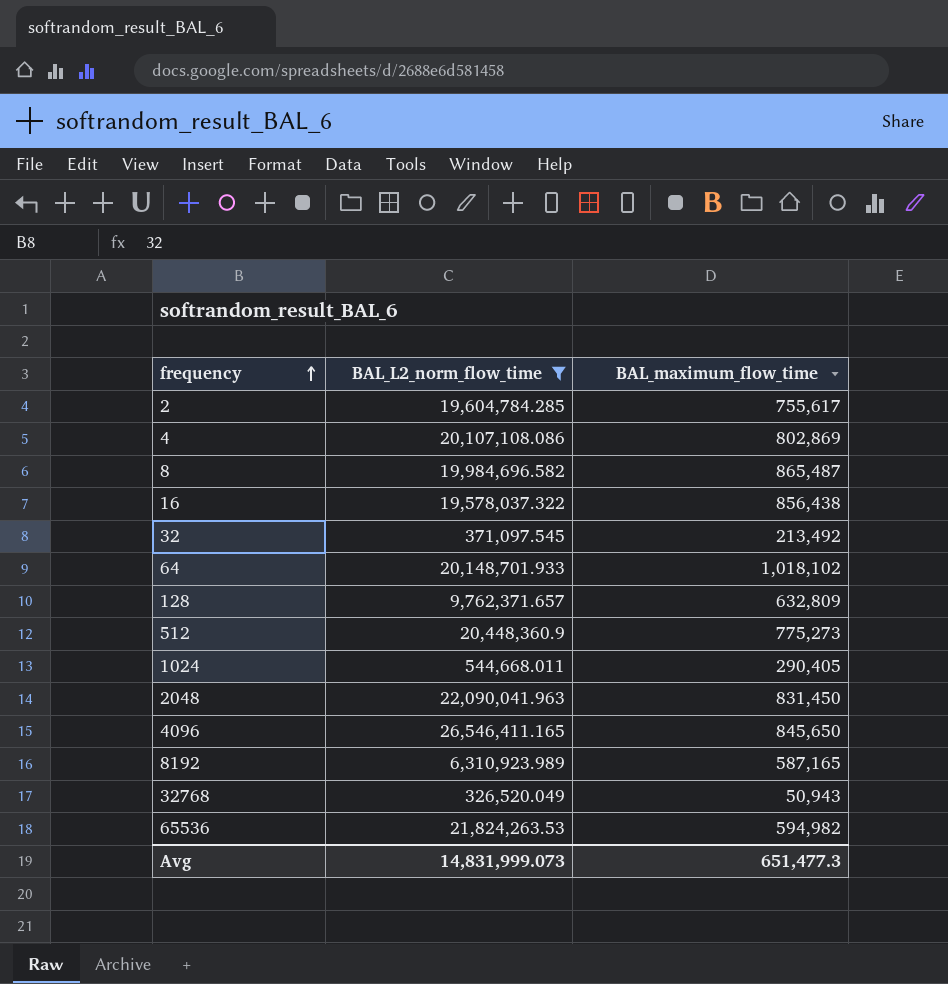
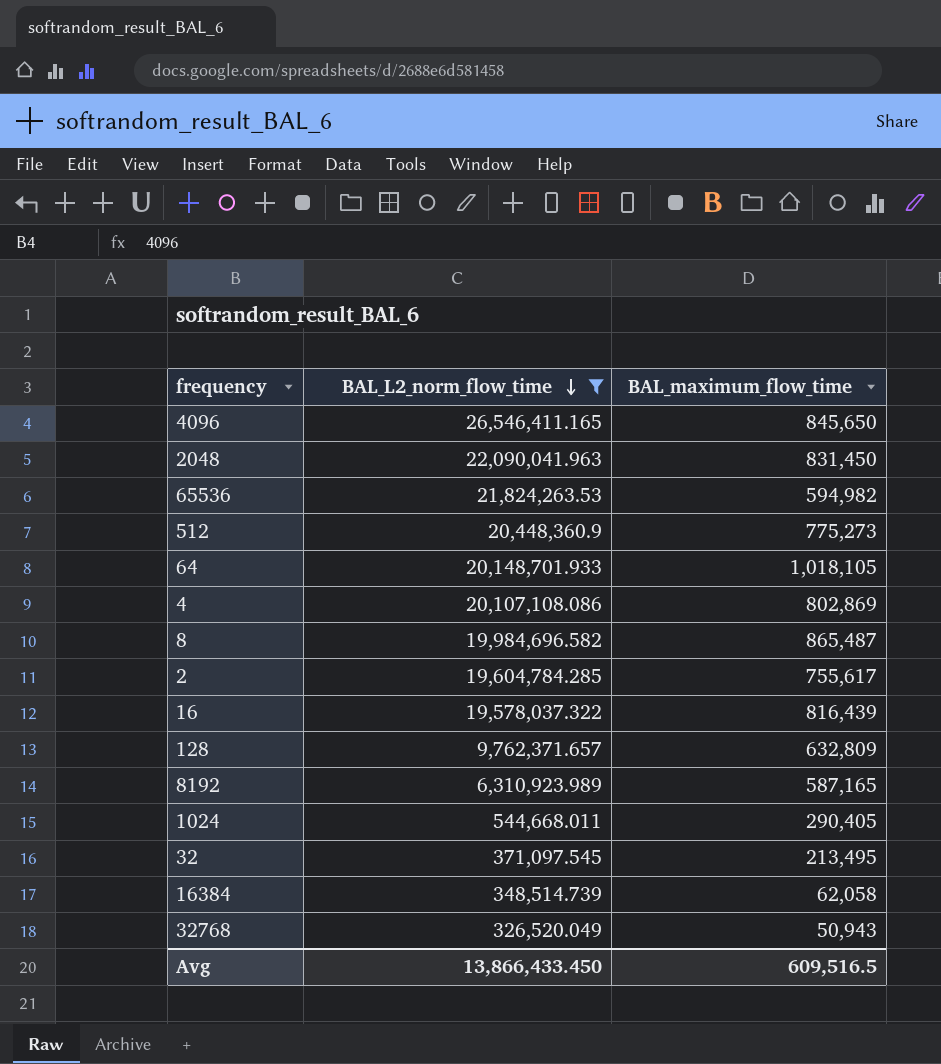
row order: frequency ascending -> BAL_L2_norm_flow_time descending
64 | BAL_maximum_flow_time: 1,018,102 -> 1,018,105
16 | BAL_maximum_flow_time: 856,438 -> 816,439
32 | BAL_maximum_flow_time: 213,492 -> 213,495
row 16384: none -> 348,514.739 | 62,058
Avg | BAL_L2_norm_flow_time: 14,831,999.073 -> 13,866,433.450
Avg | BAL_maximum_flow_time: 651,477.3 -> 609,516.5

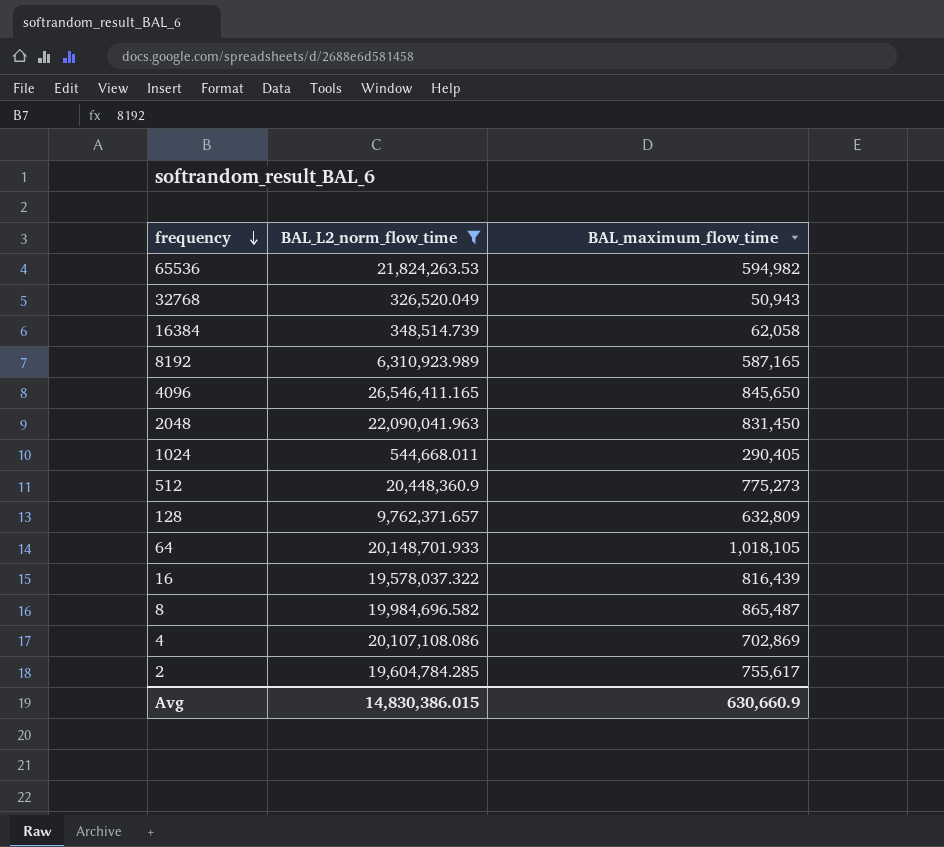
row order: BAL_L2_norm_flow_time descending -> frequency descending
row 32: 371,097.545 | 213,495 -> none
4 | BAL_maximum_flow_time: 802,869 -> 702,869
Avg | BAL_L2_norm_flow_time: 13,866,433.450 -> 14,830,386.015
Avg | BAL_maximum_flow_time: 609,516.5 -> 630,660.9

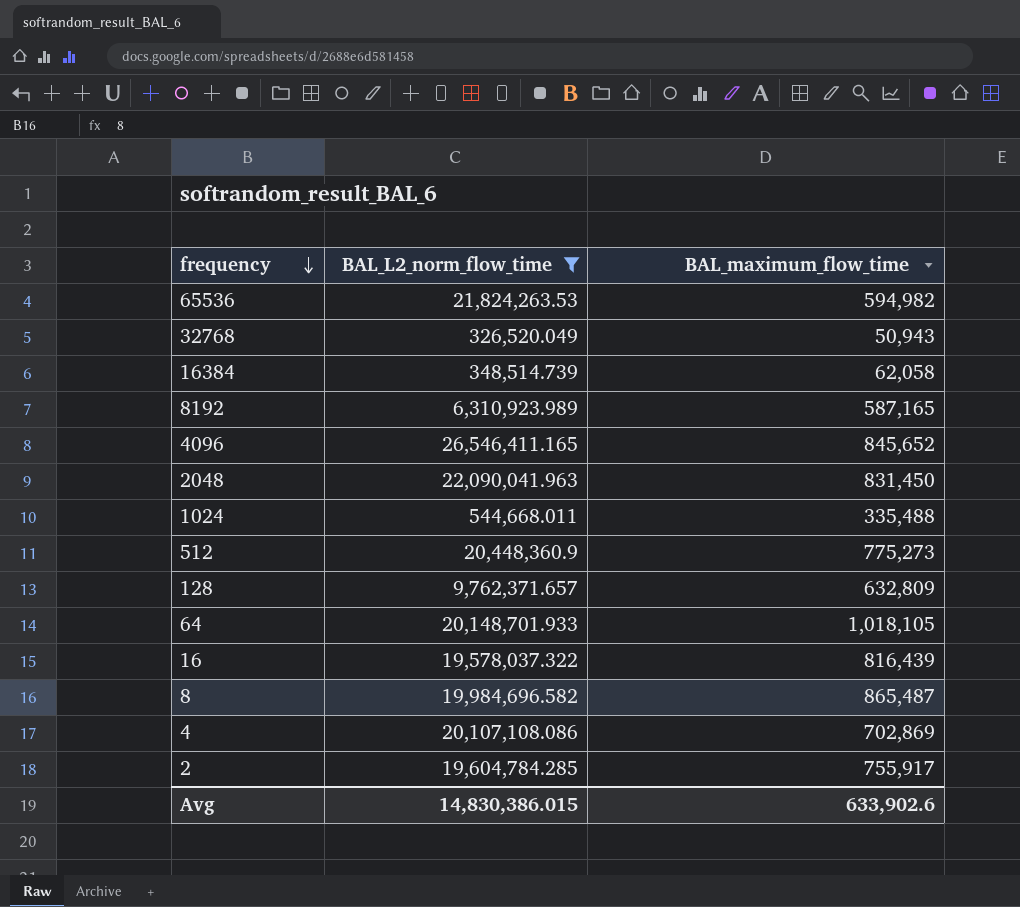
4096 | BAL_maximum_flow_time: 845,650 -> 845,652
1024 | BAL_maximum_flow_time: 290,405 -> 335,488
2 | BAL_maximum_flow_time: 755,617 -> 755,917
Avg | BAL_maximum_flow_time: 630,660.9 -> 633,902.6

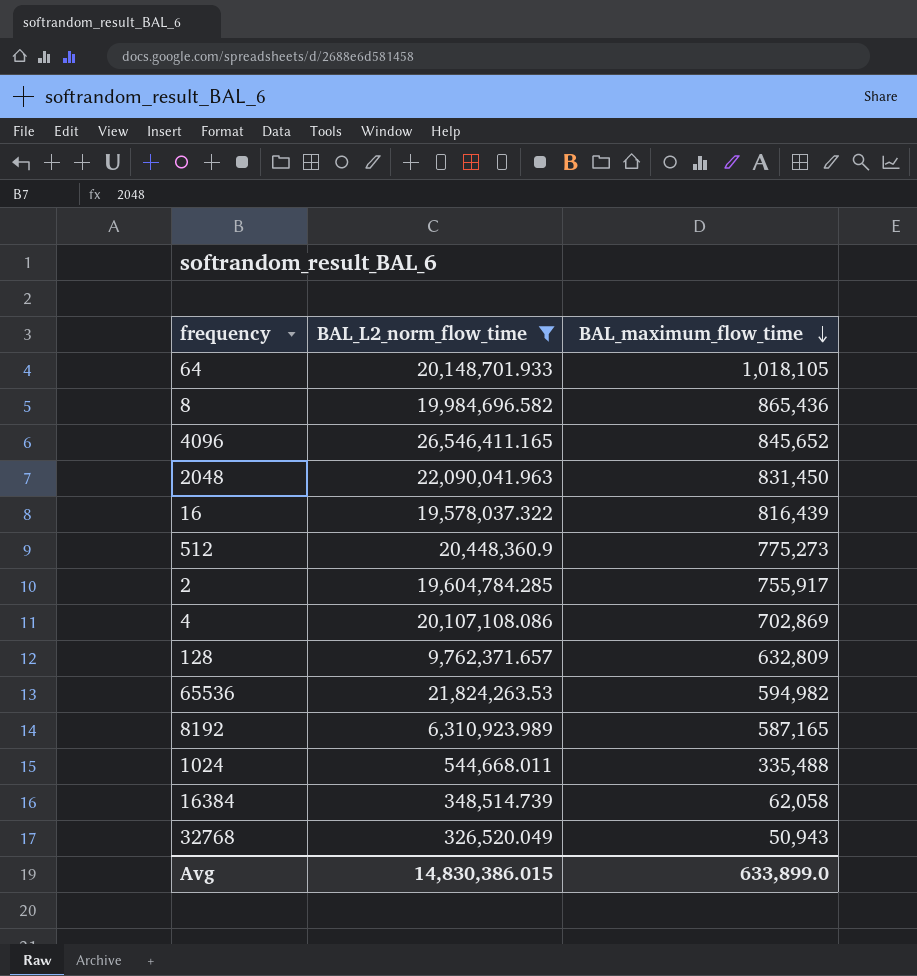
row order: frequency descending -> BAL_maximum_flow_time descending
8 | BAL_maximum_flow_time: 865,487 -> 865,436
Avg | BAL_maximum_flow_time: 633,902.6 -> 633,899.0

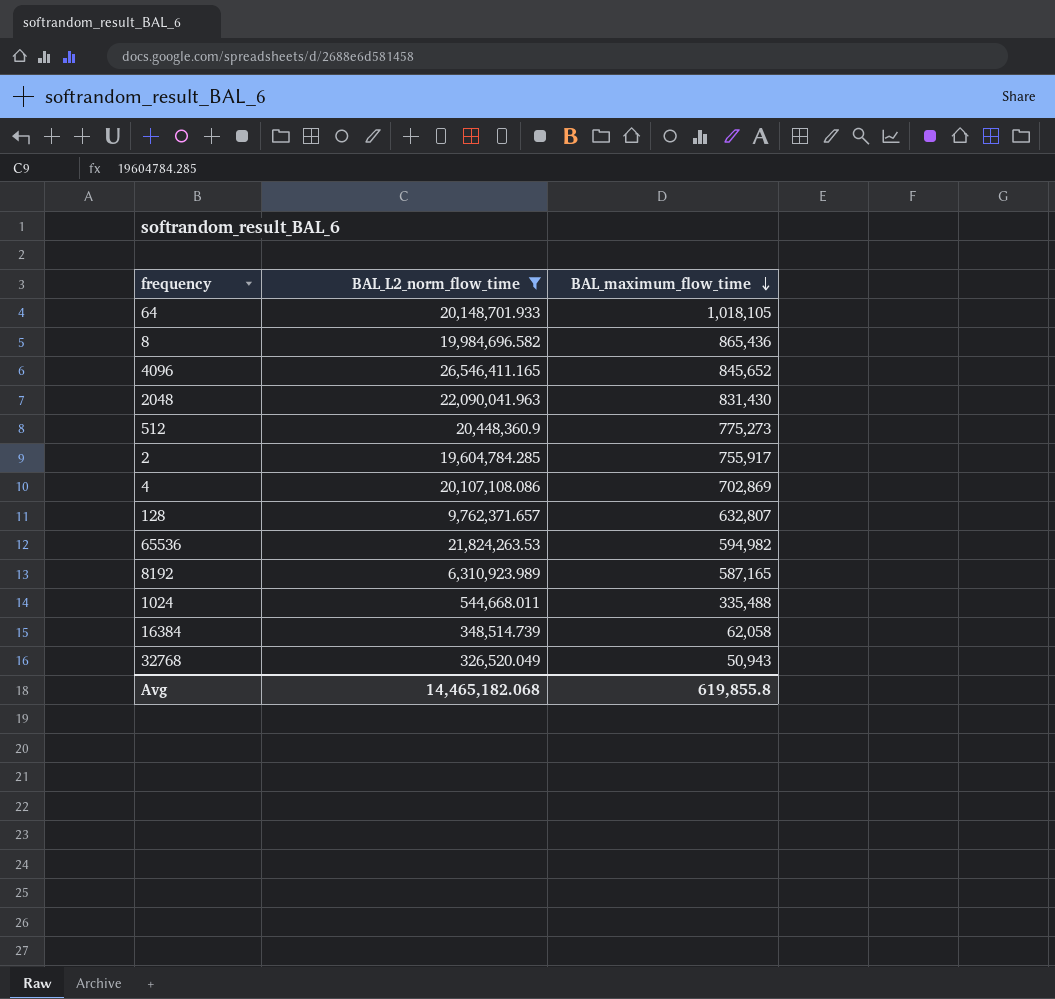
row 16: 19,578,037.322 | 816,439 -> none
2048 | BAL_maximum_flow_time: 831,450 -> 831,430
128 | BAL_maximum_flow_time: 632,809 -> 632,807
Avg | BAL_L2_norm_flow_time: 14,830,386.015 -> 14,465,182.068
Avg | BAL_maximum_flow_time: 633,899.0 -> 619,855.8

